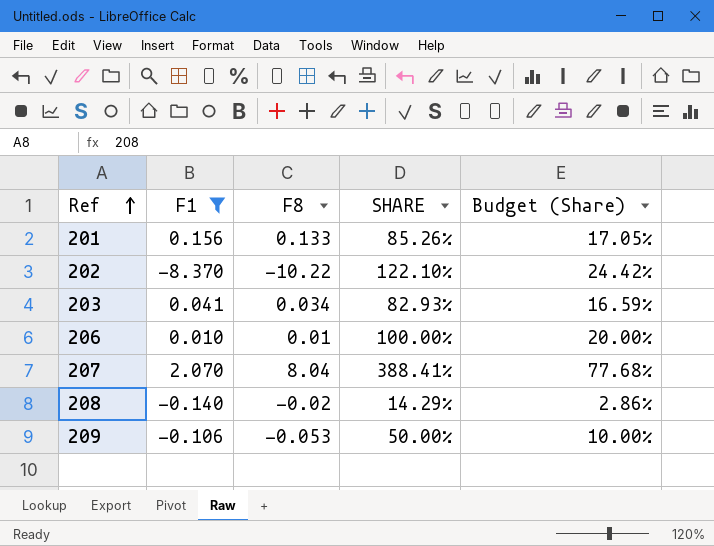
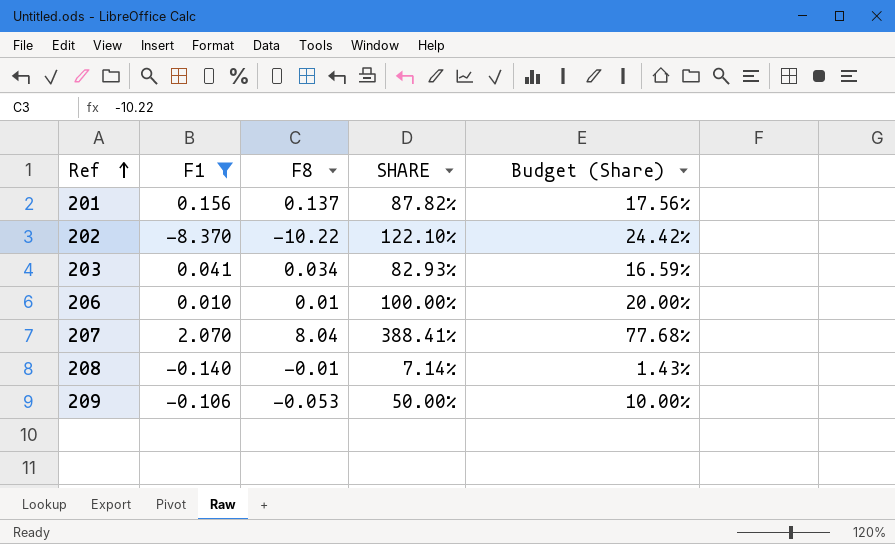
201 | F8: 0.133 -> 0.137
201 | SHARE: 85.26% -> 87.82%
201 | Budget (Share): 17.05% -> 17.56%
208 | F8: -0.02 -> -0.01
208 | SHARE: 14.29% -> 7.14%
208 | Budget (Share): 2.86% -> 1.43%

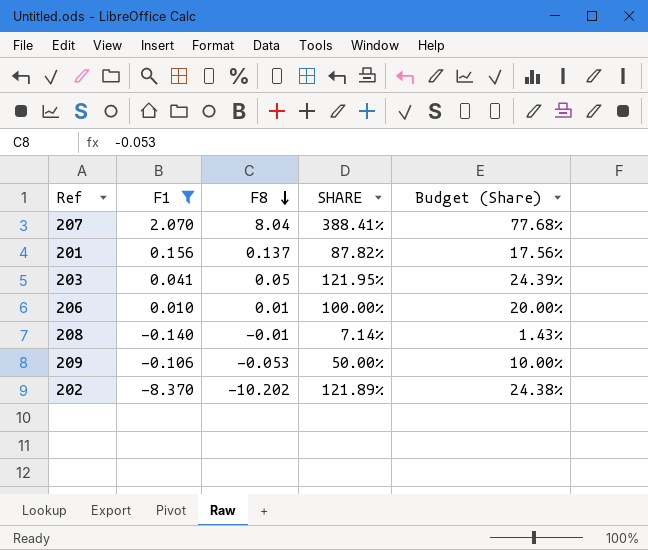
row order: Ref ascending -> F8 descending
203 | F8: 0.034 -> 0.05
203 | SHARE: 82.93% -> 121.95%
203 | Budget (Share): 16.59% -> 24.39%
202 | F8: -10.22 -> -10.202
202 | SHARE: 122.10% -> 121.89%
202 | Budget (Share): 24.42% -> 24.38%

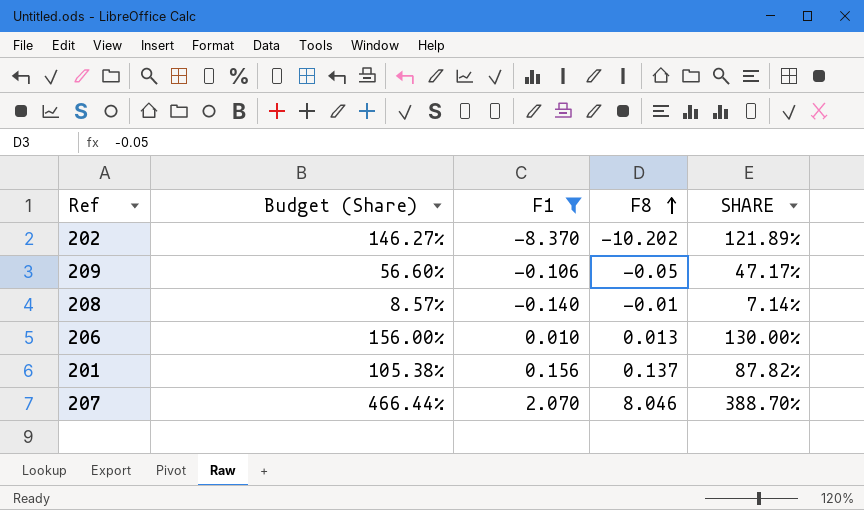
row order: F8 descending -> F8 ascending
column Budget (Share) | formula: [SHARE] * 0.2 -> [SHARE] * 1.2
column Budget (Share) | position: 5 -> 2
row 203: 0.041 | 0.05 | 121.95% | 24.39% -> none
209 | F8: -0.053 -> -0.05
209 | SHARE: 50.00% -> 47.17%
206 | F8: 0.01 -> 0.013
206 | SHARE: 100.00% -> 130.00%
207 | F8: 8.04 -> 8.046
207 | SHARE: 388.41% -> 388.70%

